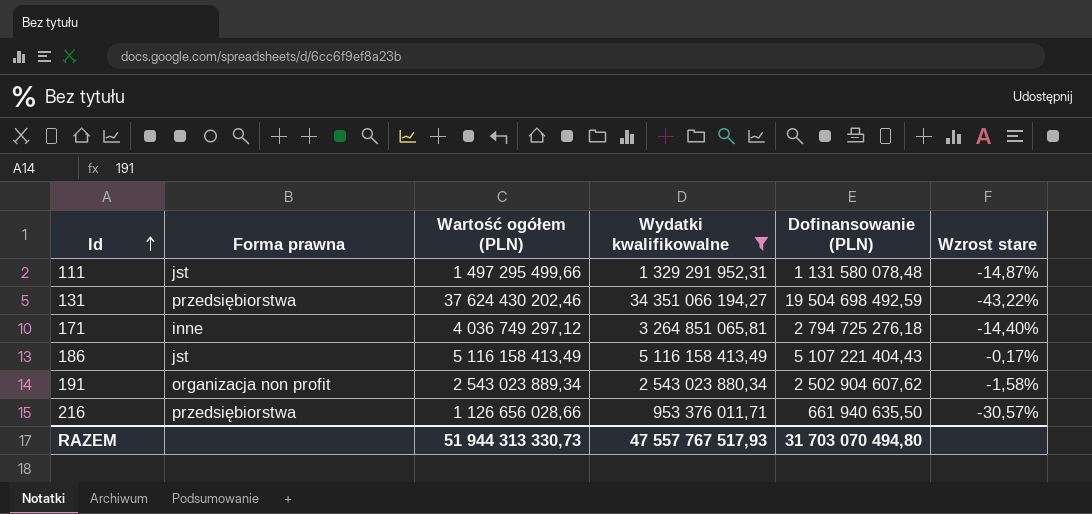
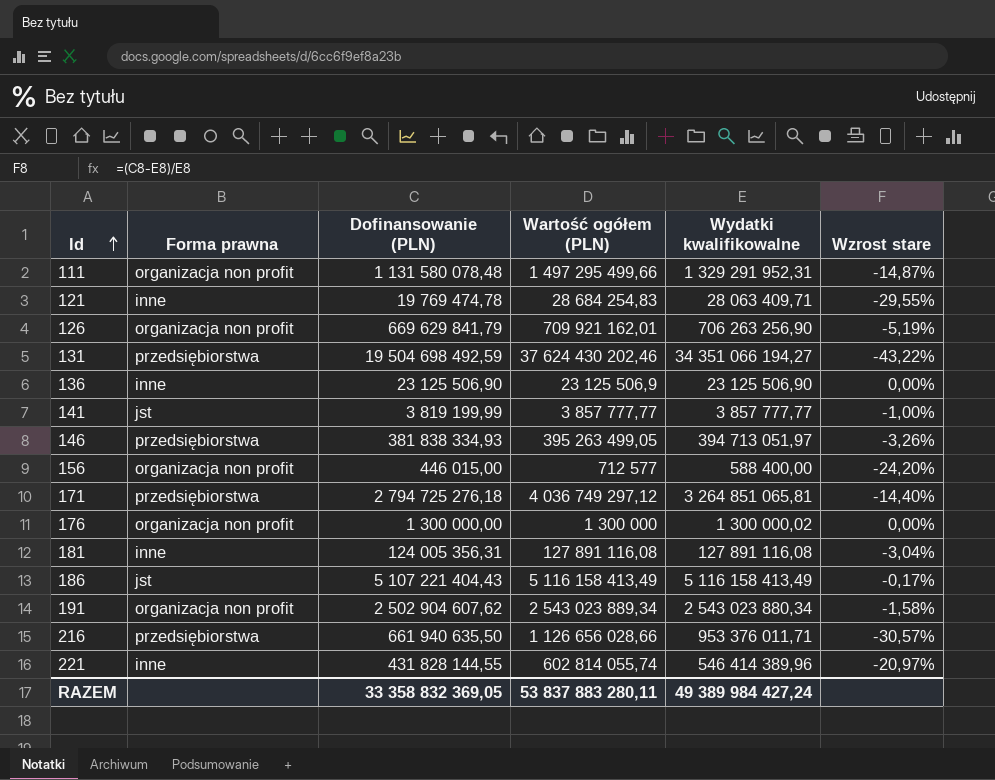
filter: Wydatki kwalifikowalne >= 953 376 011,71 -> none
column Dofinansowanie (PLN) | position: 5 -> 3
111 | Forma prawna: jst -> organizacja non profit
171 | Forma prawna: inne -> przedsiębiorstwa
RAZEM | Dofinansowanie (PLN): 31 703 070 494,80 -> 33 358 832 369,05
RAZEM | Wartość ogółem (PLN): 51 944 313 330,73 -> 53 837 883 280,11
RAZEM | Wydatki kwalifikowalne: 47 557 767 517,93 -> 49 389 984 427,24

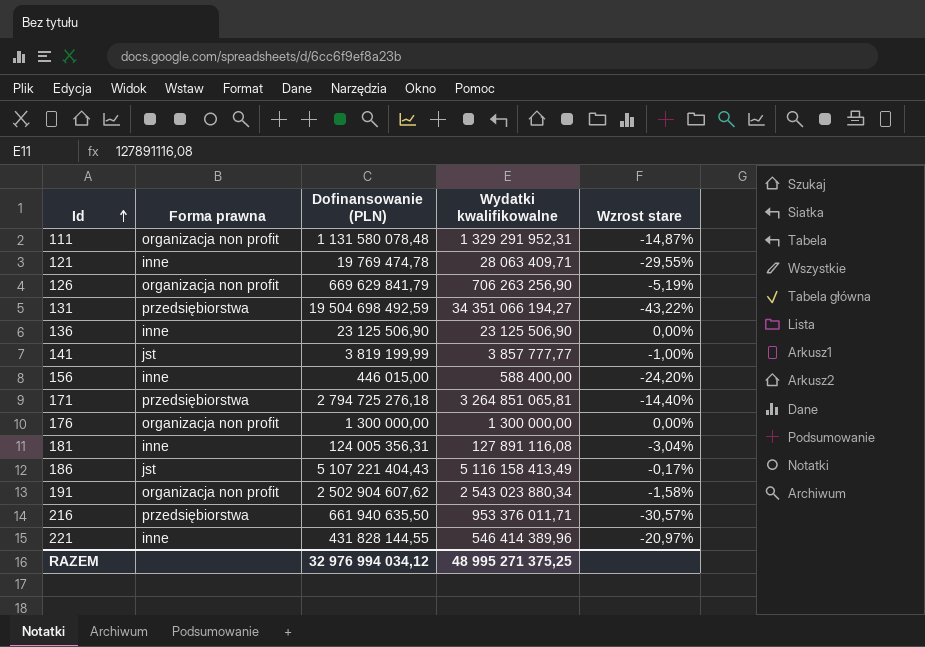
column Wartość ogółem (PLN) | position: 4 -> none
row 146: przedsiębiorstwa | 381 838 334,93 | 395 263 499,05 | 394 713 051,97 | -3,26% -> none
156 | Forma prawna: organizacja non profit -> inne
176 | Wydatki kwalifikowalne: 1 300 000,02 -> 1 300 000,00
RAZEM | Dofinansowanie (PLN): 33 358 832 369,05 -> 32 976 994 034,12
RAZEM | Wydatki kwalifikowalne: 49 389 984 427,24 -> 48 995 271 375,25

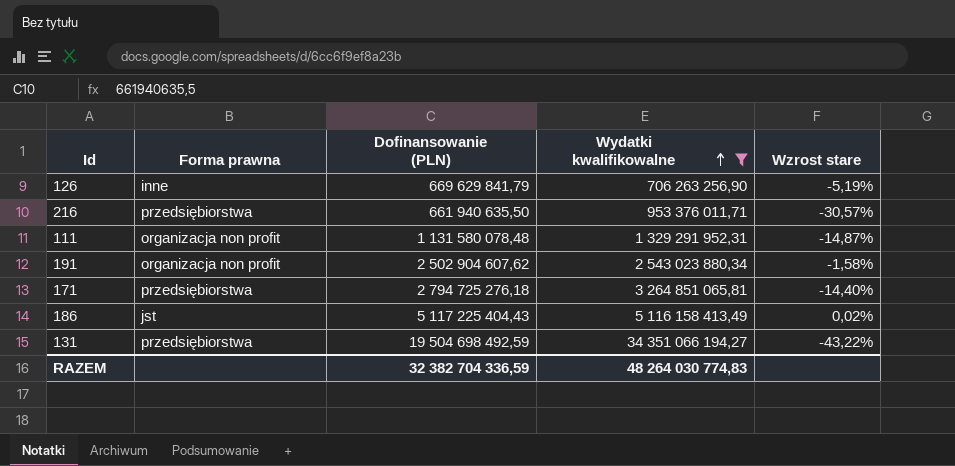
filter: none -> Wydatki kwalifikowalne >= 706 263 256,90
row order: Id ascending -> Wydatki kwalifikowalne ascending
126 | Forma prawna: organizacja non profit -> inne
186 | Dofinansowanie (PLN): 5 107 221 404,43 -> 5 117 225 404,43
186 | Wzrost stare: -0,17% -> 0,02%
RAZEM | Dofinansowanie (PLN): 32 976 994 034,12 -> 32 382 704 336,59
RAZEM | Wydatki kwalifikowalne: 48 995 271 375,25 -> 48 264 030 774,83

